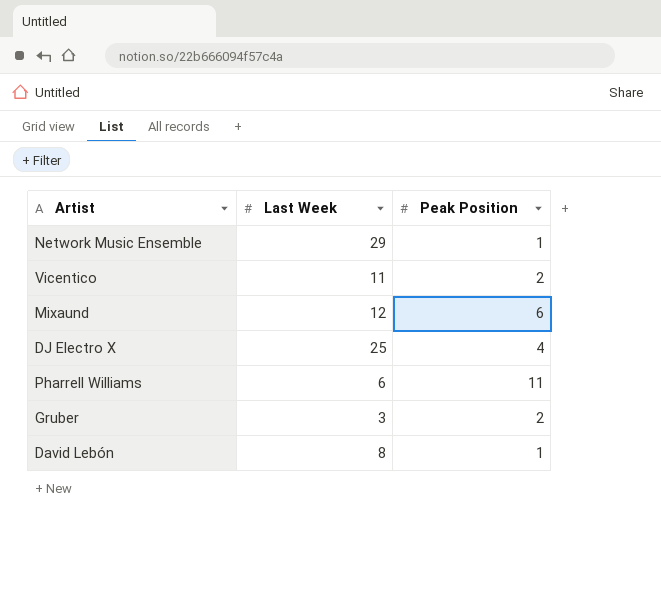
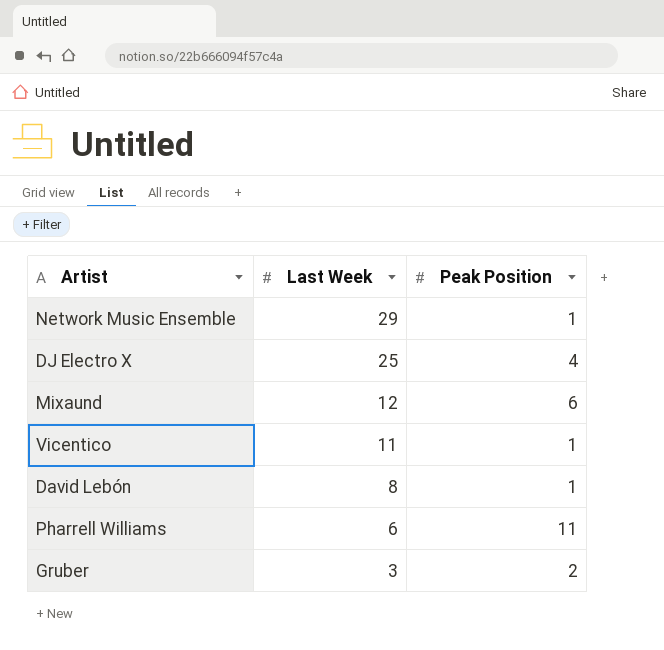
row order: none -> Last Week descending
Vicentico | Peak Position: 2 -> 1

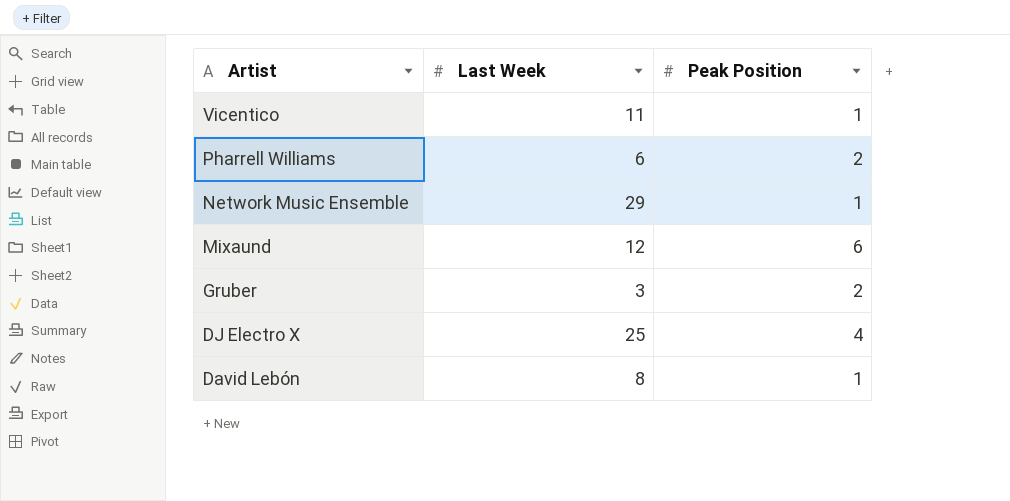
row order: Last Week descending -> Artist descending
Pharrell Williams | Peak Position: 11 -> 2

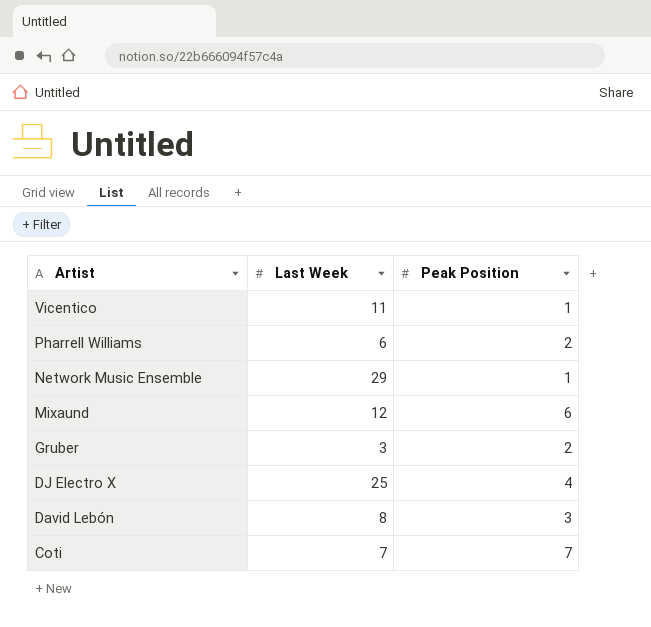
David Lebón | Peak Position: 1 -> 3
row Coti: none -> 7 | 7

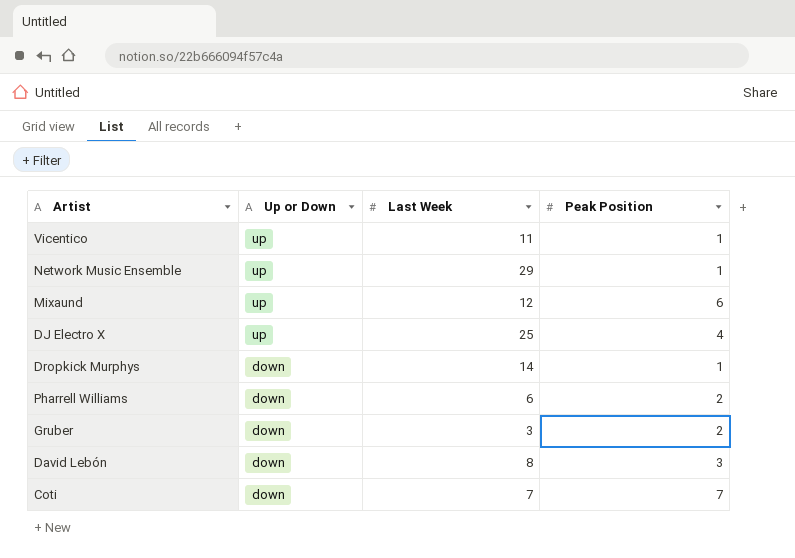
row order: Artist descending -> Up or Down descending
column Up or Down | position: none -> 2
row Dropkick Murphys: none -> down | 14 | 1

